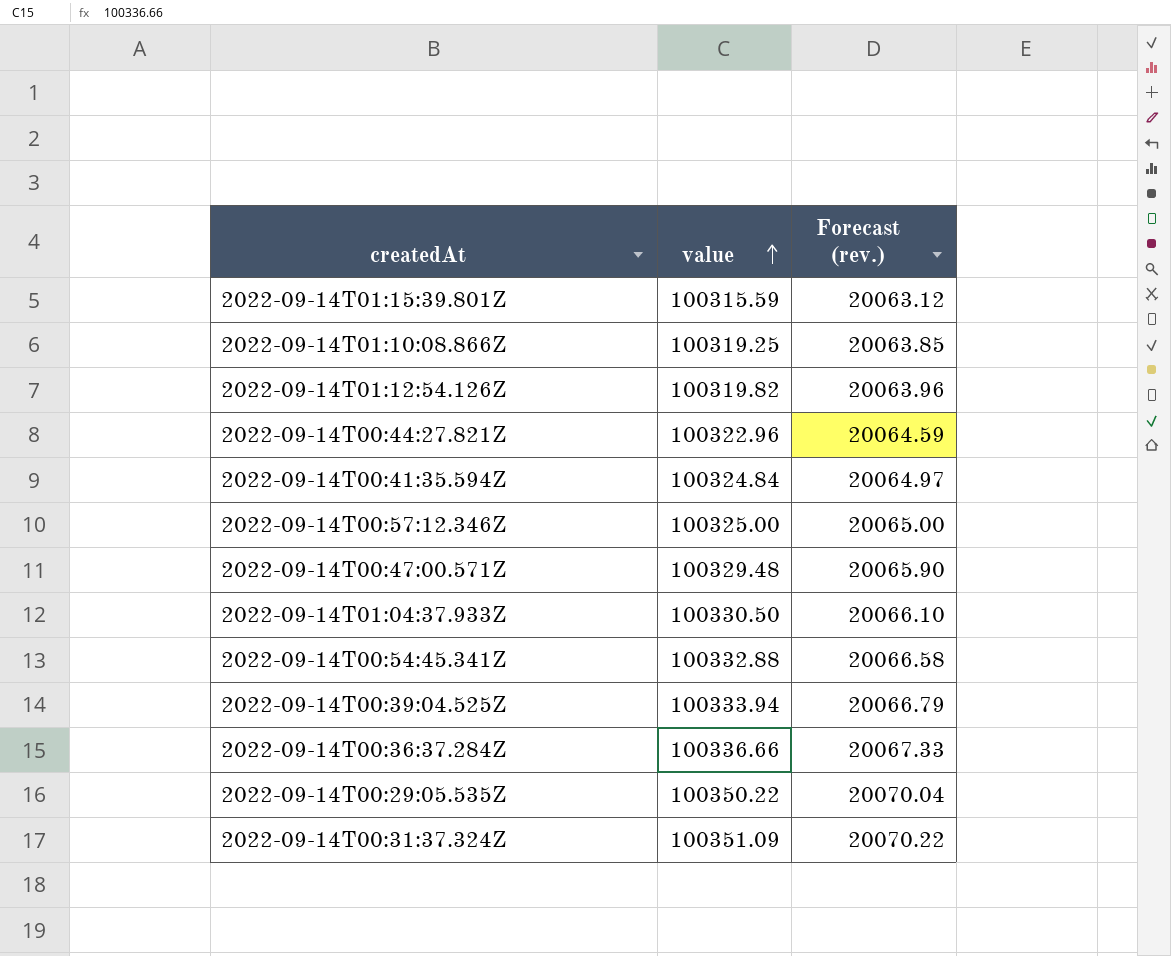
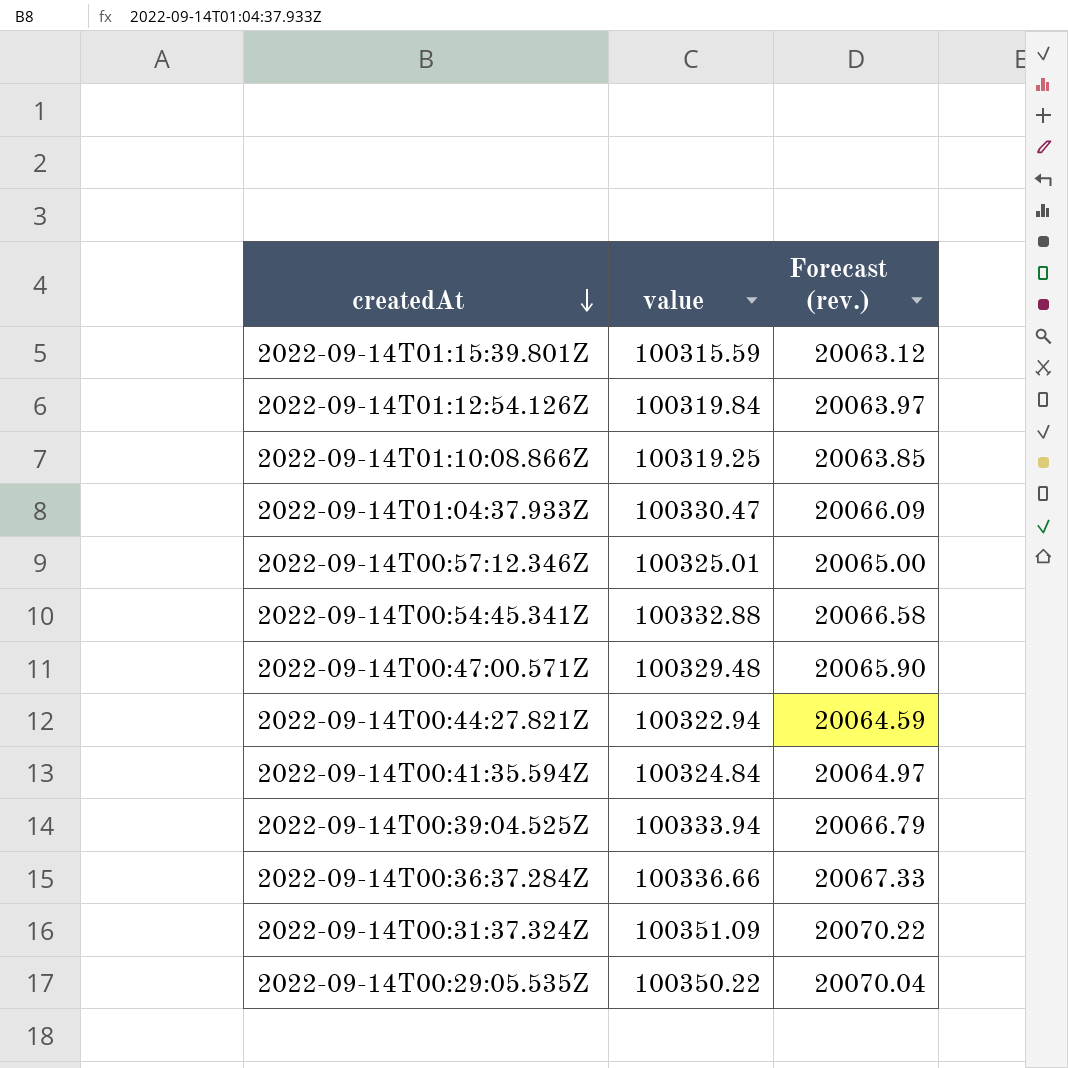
row order: value ascending -> createdAt descending
2022-09-14T01:12:54.126Z | value: 100319.82 -> 100319.84
2022-09-14T01:12:54.126Z | Forecast (rev.): 20063.96 -> 20063.97
2022-09-14T01:04:37.933Z | value: 100330.50 -> 100330.47
2022-09-14T01:04:37.933Z | Forecast (rev.): 20066.10 -> 20066.09
2022-09-14T00:57:12.346Z | value: 100325.00 -> 100325.01
2022-09-14T00:44:27.821Z | value: 100322.96 -> 100322.94

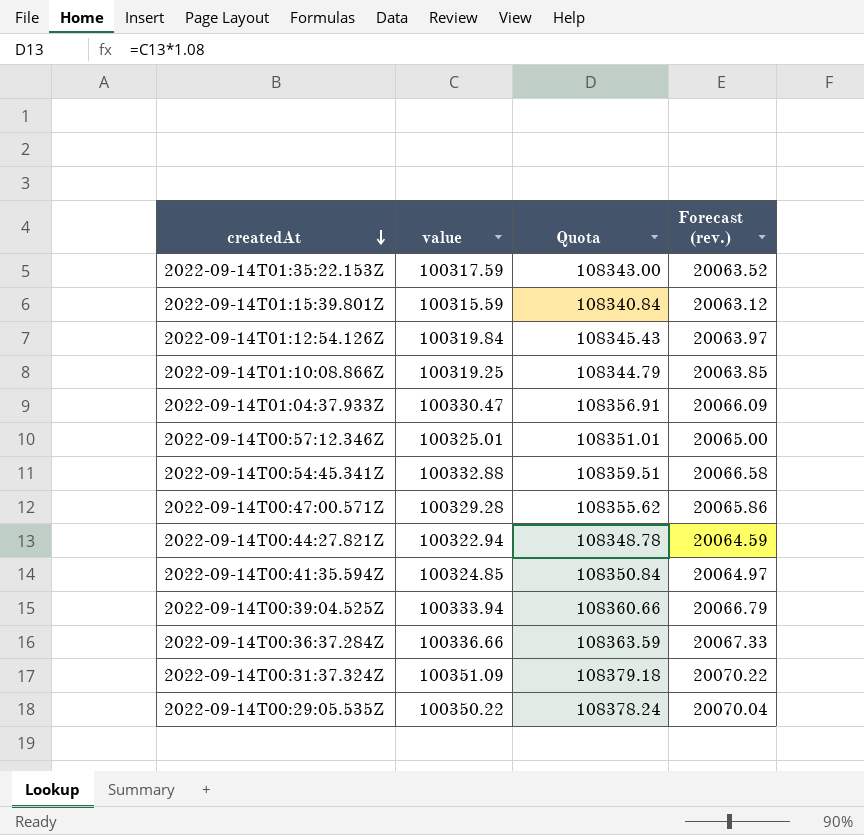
column Quota | formula: none -> [value] * 1.08
row 2022-09-14T01:35:22.153Z: none -> 100317.59 | 108343.00 | 20063.52
2022-09-14T00:47:00.571Z | value: 100329.48 -> 100329.28
2022-09-14T00:47:00.571Z | Forecast (rev.): 20065.90 -> 20065.86
2022-09-14T00:41:35.594Z | value: 100324.84 -> 100324.85

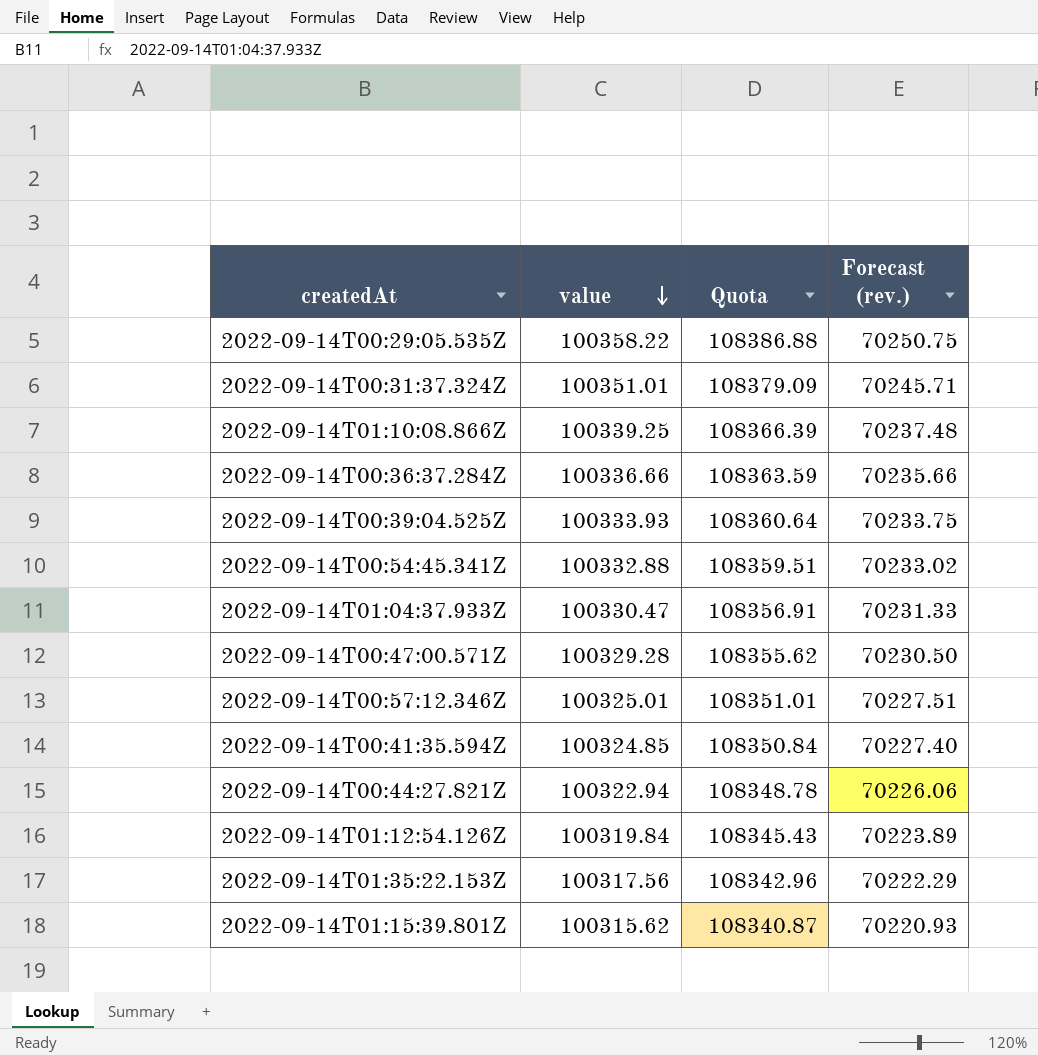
row order: createdAt descending -> value descending
column Forecast (rev.) | formula: [value] * 0.2 -> [value] * 0.7
2022-09-14T00:29:05.535Z | value: 100350.22 -> 100358.22
2022-09-14T00:29:05.535Z | Quota: 108378.24 -> 108386.88
2022-09-14T00:31:37.324Z | value: 100351.09 -> 100351.01
2022-09-14T00:31:37.324Z | Quota: 108379.18 -> 108379.09
2022-09-14T01:10:08.866Z | value: 100319.25 -> 100339.25
2022-09-14T01:10:08.866Z | Quota: 108344.79 -> 108366.39
2022-09-14T00:39:04.525Z | value: 100333.94 -> 100333.93
2022-09-14T00:39:04.525Z | Quota: 108360.66 -> 108360.64
2022-09-14T01:35:22.153Z | value: 100317.59 -> 100317.56
2022-09-14T01:35:22.153Z | Quota: 108343.00 -> 108342.96
2022-09-14T01:15:39.801Z | value: 100315.59 -> 100315.62
2022-09-14T01:15:39.801Z | Quota: 108340.84 -> 108340.87

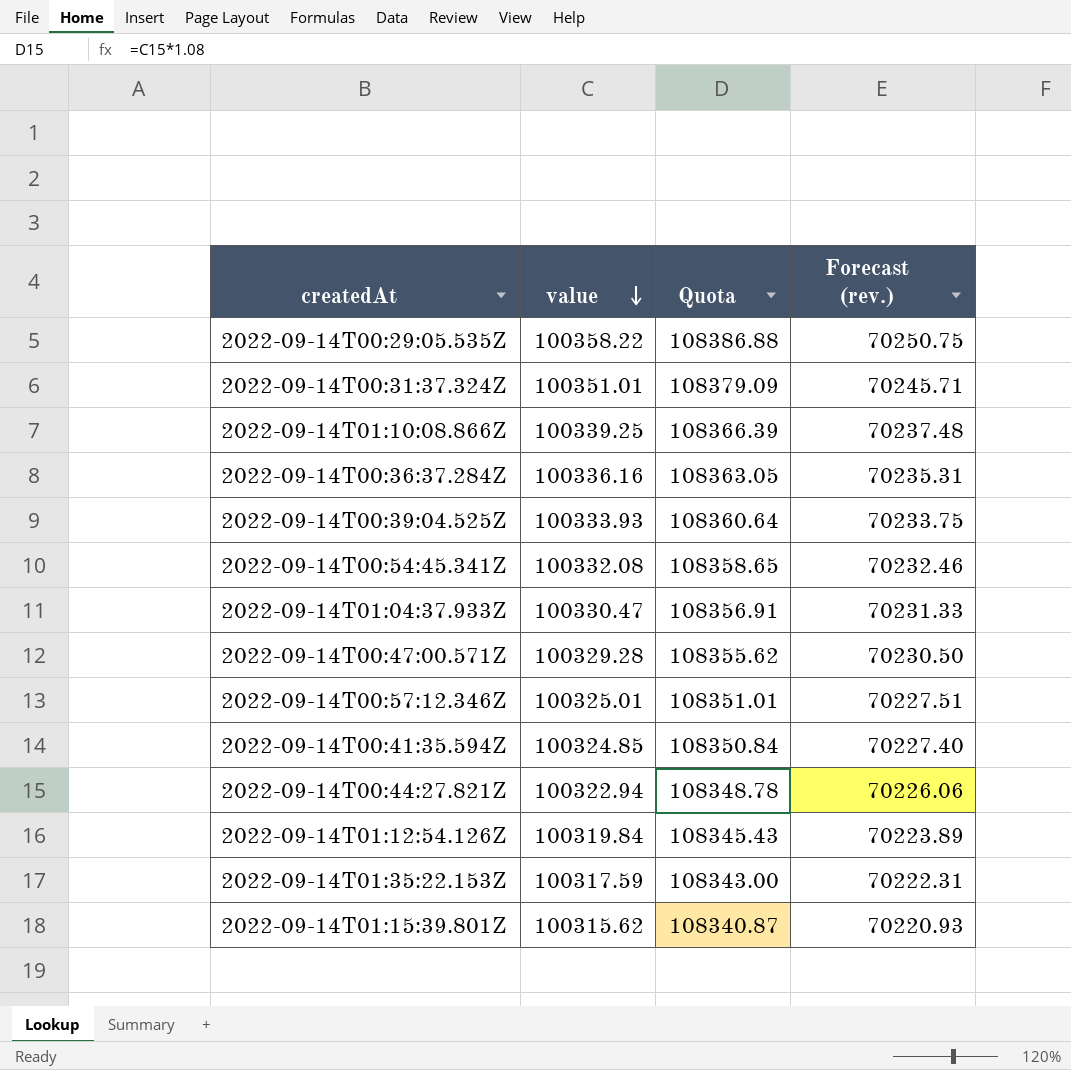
2022-09-14T00:36:37.284Z | value: 100336.66 -> 100336.16
2022-09-14T00:36:37.284Z | Quota: 108363.59 -> 108363.05
2022-09-14T00:36:37.284Z | Forecast (rev.): 70235.66 -> 70235.31
2022-09-14T00:54:45.341Z | value: 100332.88 -> 100332.08
2022-09-14T00:54:45.341Z | Quota: 108359.51 -> 108358.65
2022-09-14T00:54:45.341Z | Forecast (rev.): 70233.02 -> 70232.46
2022-09-14T01:35:22.153Z | value: 100317.56 -> 100317.59
2022-09-14T01:35:22.153Z | Quota: 108342.96 -> 108343.00
2022-09-14T01:35:22.153Z | Forecast (rev.): 70222.29 -> 70222.31

